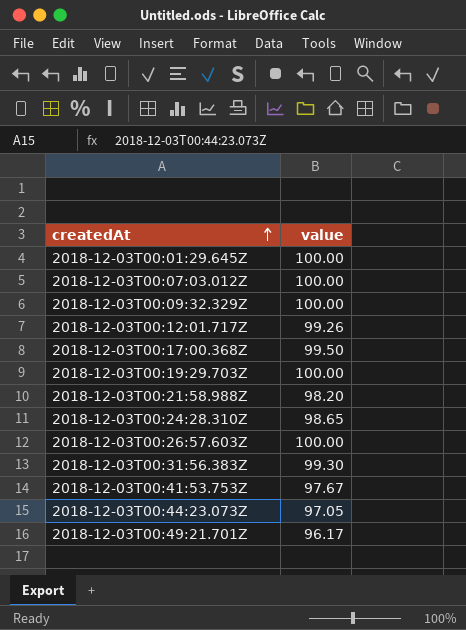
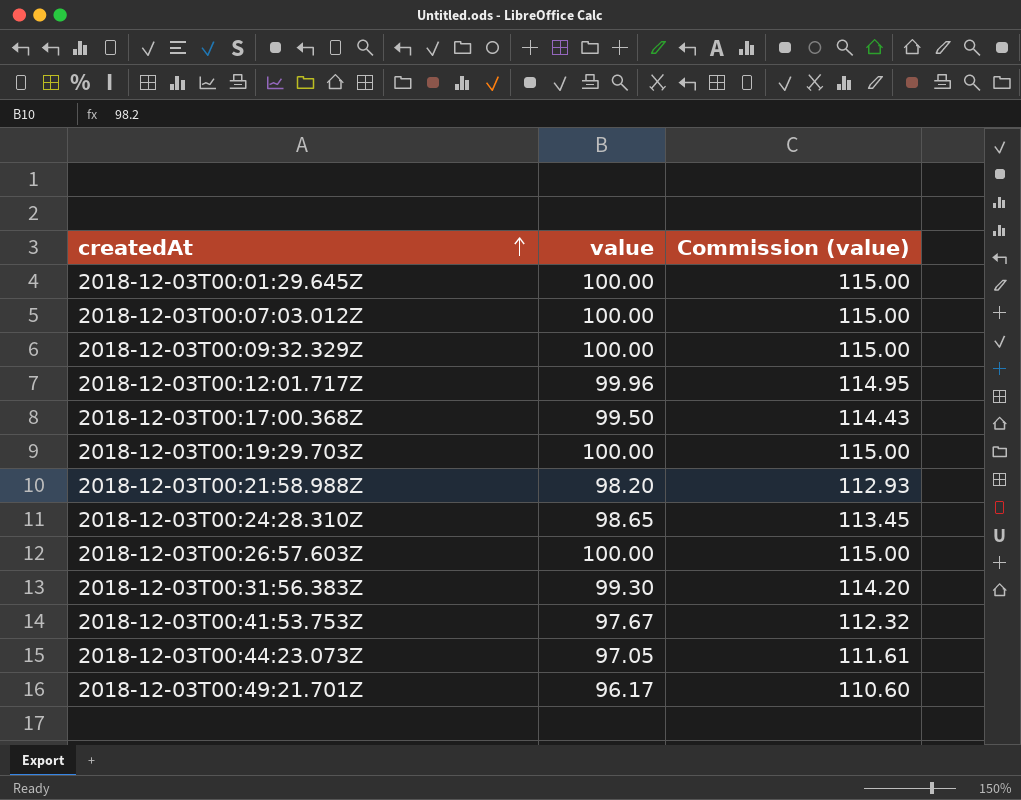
column Commission (value) | formula: none -> [value] * 1.15
2018-12-03T00:12:01.717Z | value: 99.26 -> 99.96

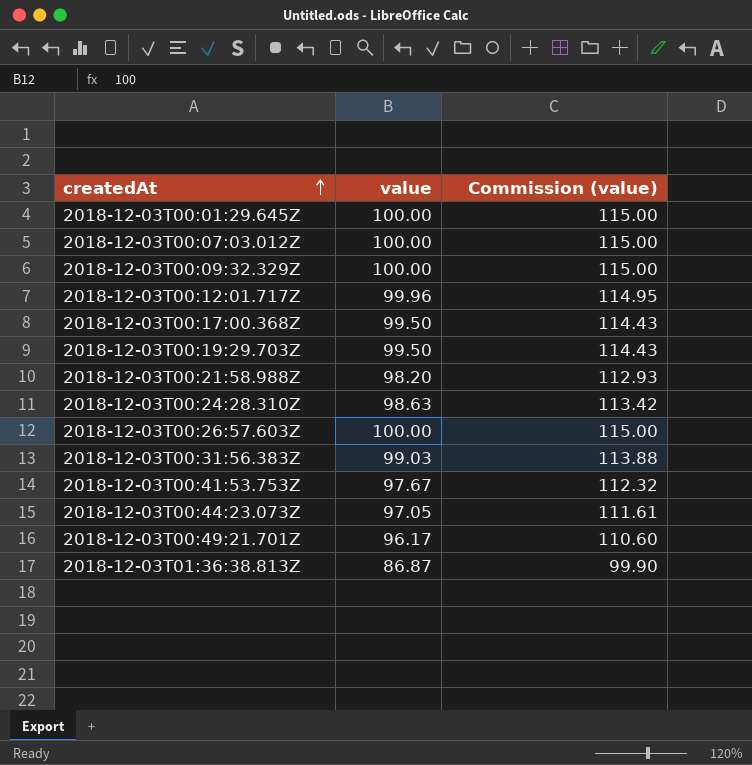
2018-12-03T00:19:29.703Z | value: 100.00 -> 99.50
2018-12-03T00:19:29.703Z | Commission (value): 115.00 -> 114.43
2018-12-03T00:24:28.310Z | value: 98.65 -> 98.63
2018-12-03T00:24:28.310Z | Commission (value): 113.45 -> 113.42
2018-12-03T00:31:56.383Z | value: 99.30 -> 99.03
2018-12-03T00:31:56.383Z | Commission (value): 114.20 -> 113.88
row 2018-12-03T01:36:38.813Z: none -> 86.87 | 99.90

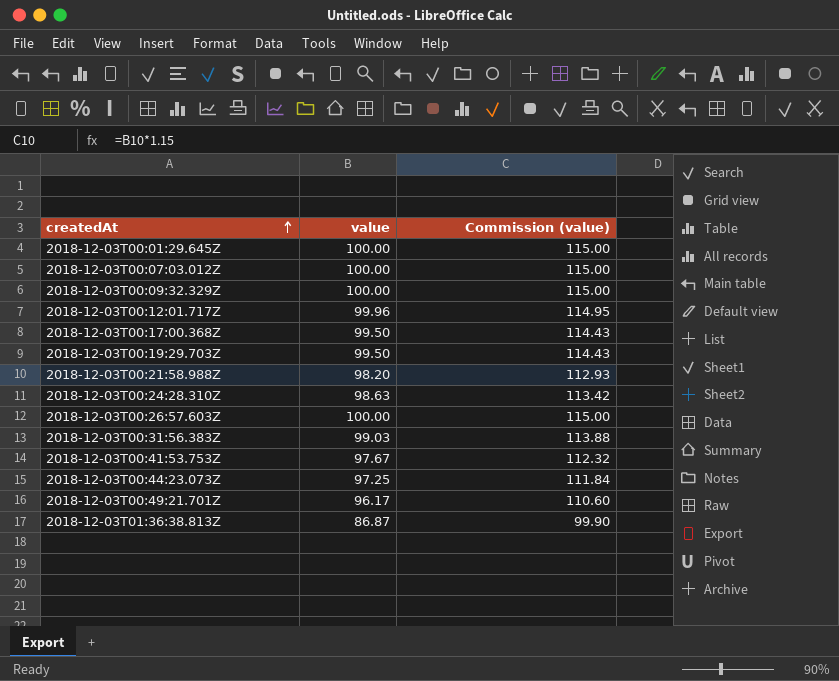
2018-12-03T00:44:23.073Z | value: 97.05 -> 97.25
2018-12-03T00:44:23.073Z | Commission (value): 111.61 -> 111.84

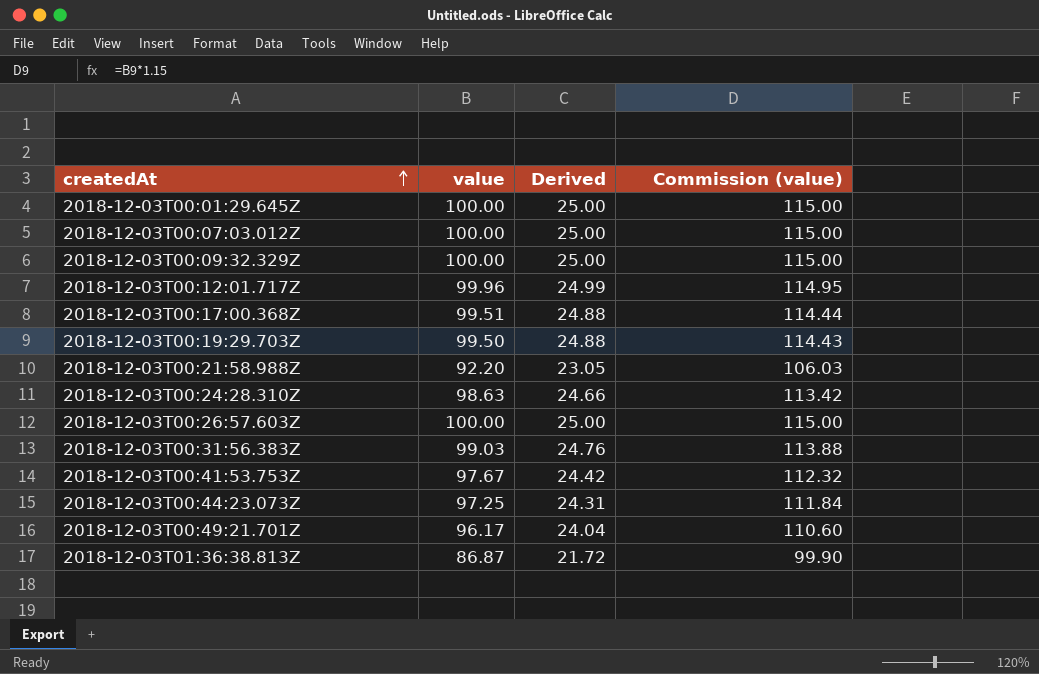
column Derived | formula: none -> [value] * 0.25
2018-12-03T00:17:00.368Z | value: 99.50 -> 99.51
2018-12-03T00:17:00.368Z | Commission (value): 114.43 -> 114.44
2018-12-03T00:21:58.988Z | value: 98.20 -> 92.20
2018-12-03T00:21:58.988Z | Commission (value): 112.93 -> 106.03

